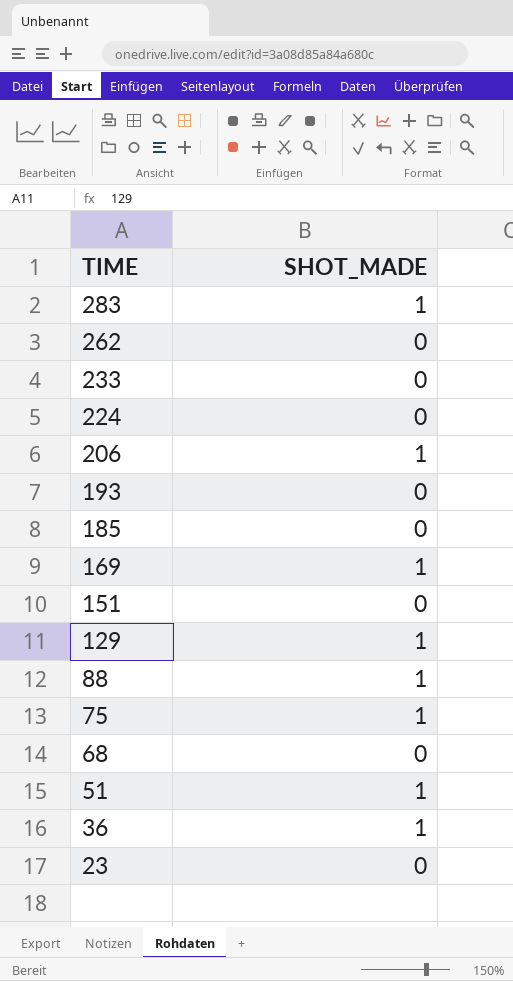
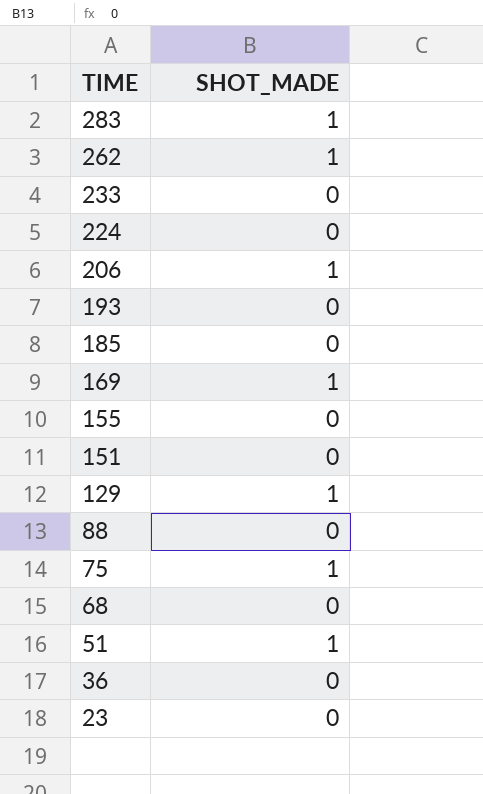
262 | SHOT_MADE: 0 -> 1
row 155: none -> 0
88 | SHOT_MADE: 1 -> 0
36 | SHOT_MADE: 1 -> 0

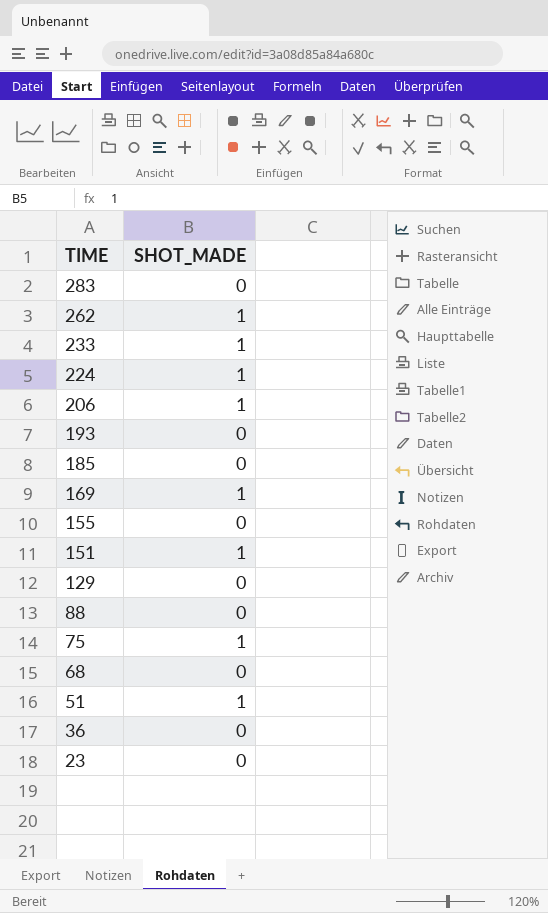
283 | SHOT_MADE: 1 -> 0
233 | SHOT_MADE: 0 -> 1
224 | SHOT_MADE: 0 -> 1
151 | SHOT_MADE: 0 -> 1
129 | SHOT_MADE: 1 -> 0

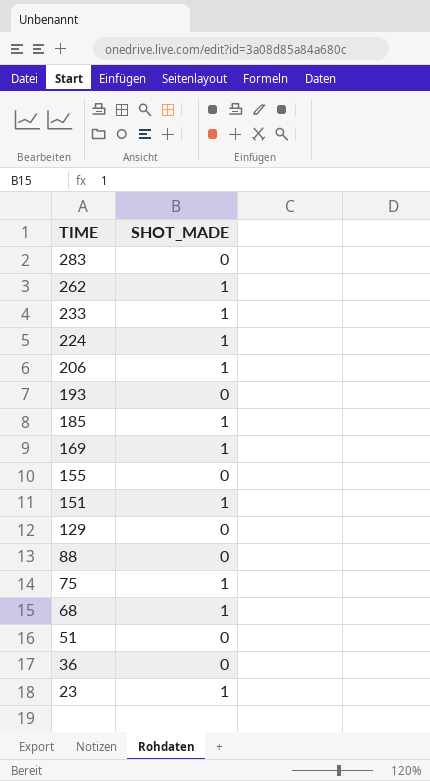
185 | SHOT_MADE: 0 -> 1
68 | SHOT_MADE: 0 -> 1
51 | SHOT_MADE: 1 -> 0
23 | SHOT_MADE: 0 -> 1

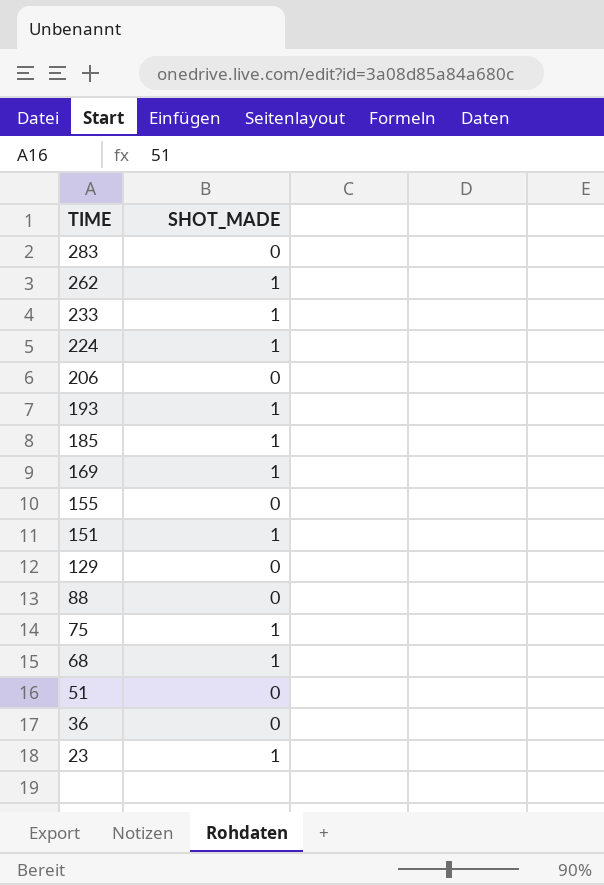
206 | SHOT_MADE: 1 -> 0
193 | SHOT_MADE: 0 -> 1

